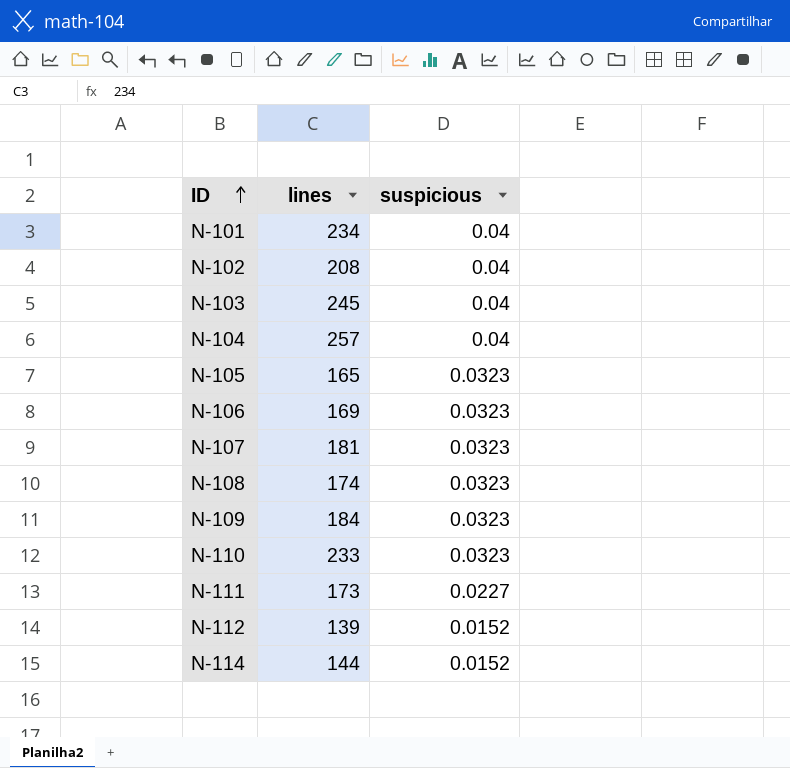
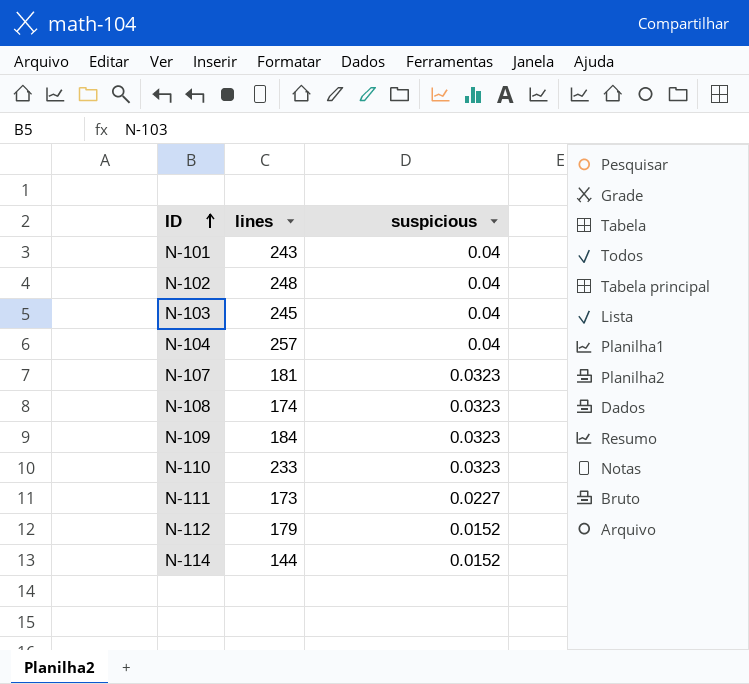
row N-105: 165 | 0.0323 -> none
row N-106: 169 | 0.0323 -> none
N-101 | lines: 234 -> 243
N-102 | lines: 208 -> 248
N-112 | lines: 139 -> 179

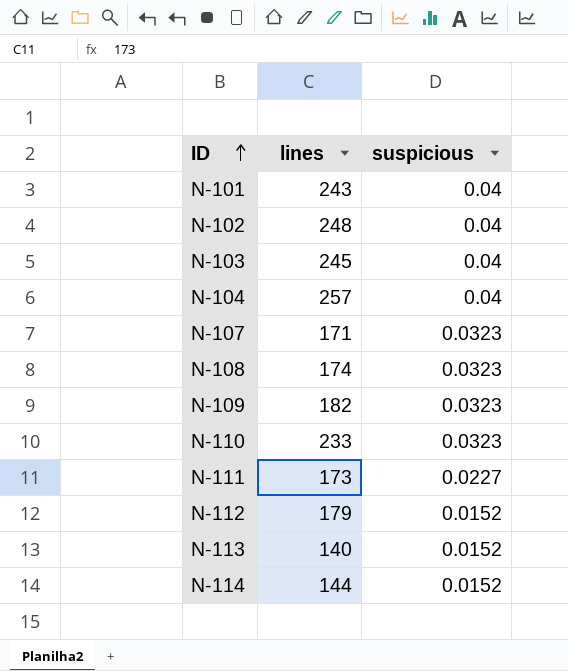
N-107 | lines: 181 -> 171
N-109 | lines: 184 -> 182
row N-113: none -> 140 | 0.0152

